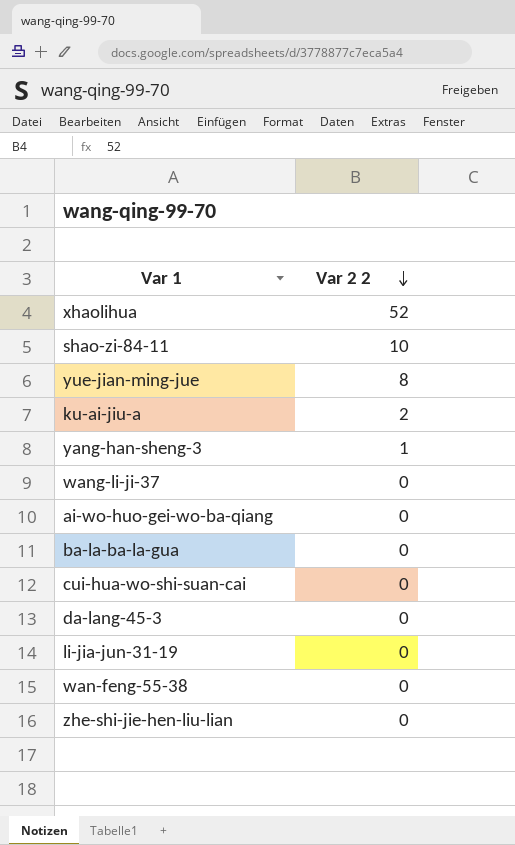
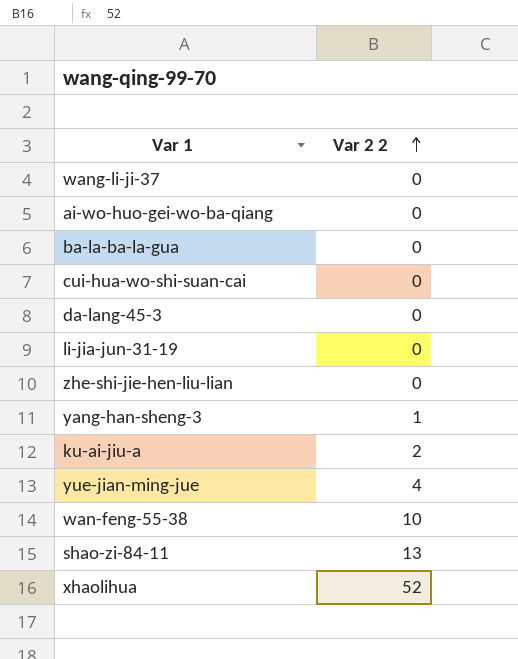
row order: Var 2 2 descending -> Var 2 2 ascending
yue-jian-ming-jue | Var 2 2: 8 -> 4
wan-feng-55-38 | Var 2 2: 0 -> 10
shao-zi-84-11 | Var 2 2: 10 -> 13

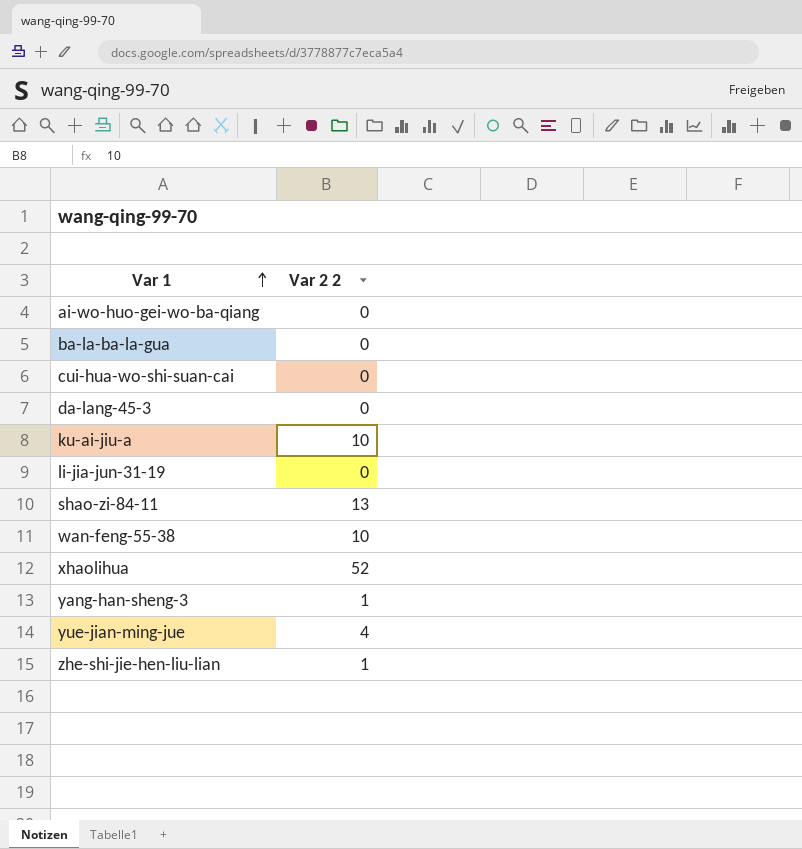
row order: Var 2 2 ascending -> Var 1 ascending
row wang-li-ji-37: 0 -> none
ku-ai-jiu-a | Var 2 2: 2 -> 10
zhe-shi-jie-hen-liu-lian | Var 2 2: 0 -> 1

